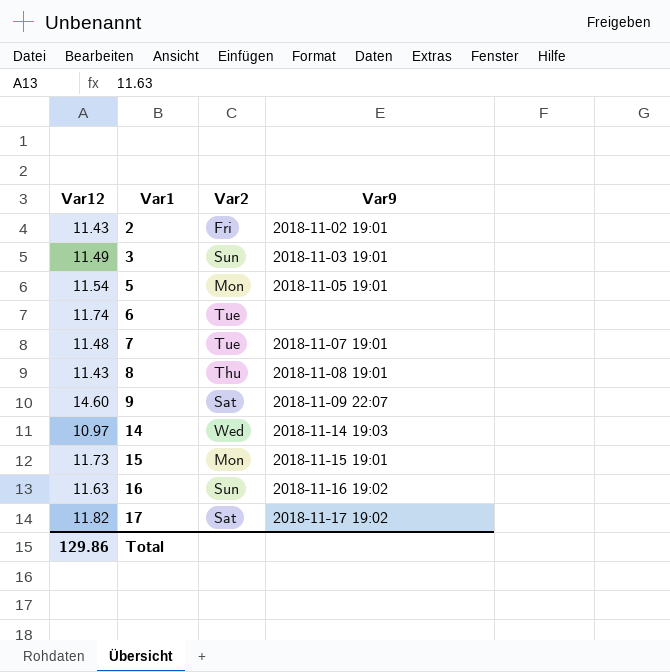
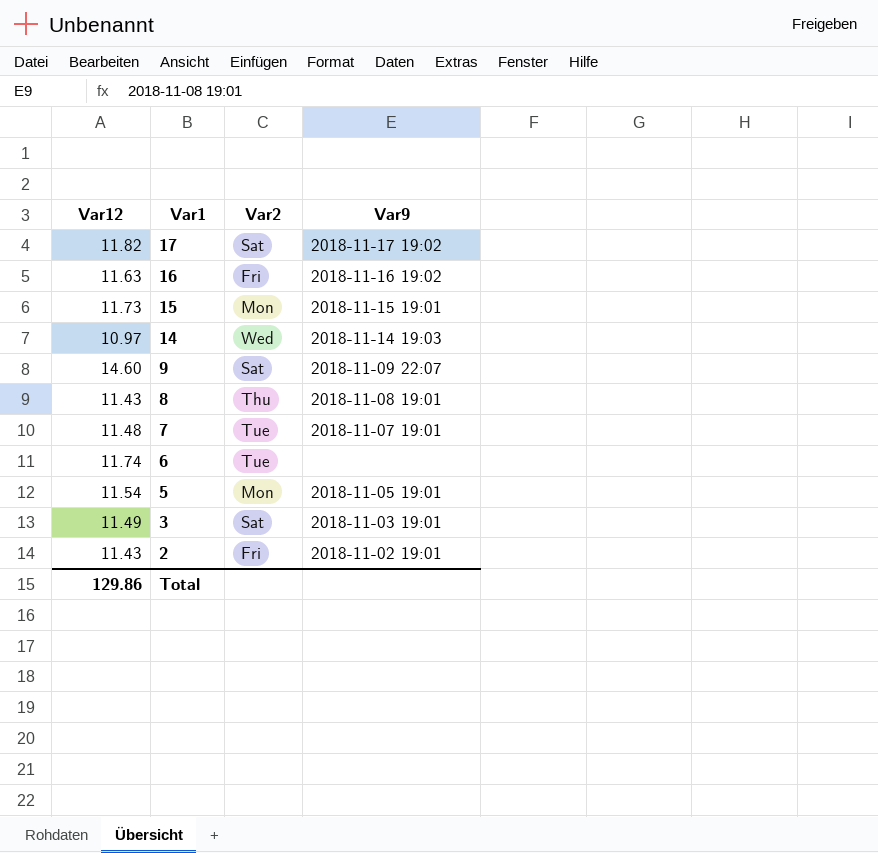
row order: Var1 ascending -> Var1 descending
16 | Var2: Sun -> Fri
3 | Var2: Sun -> Sat

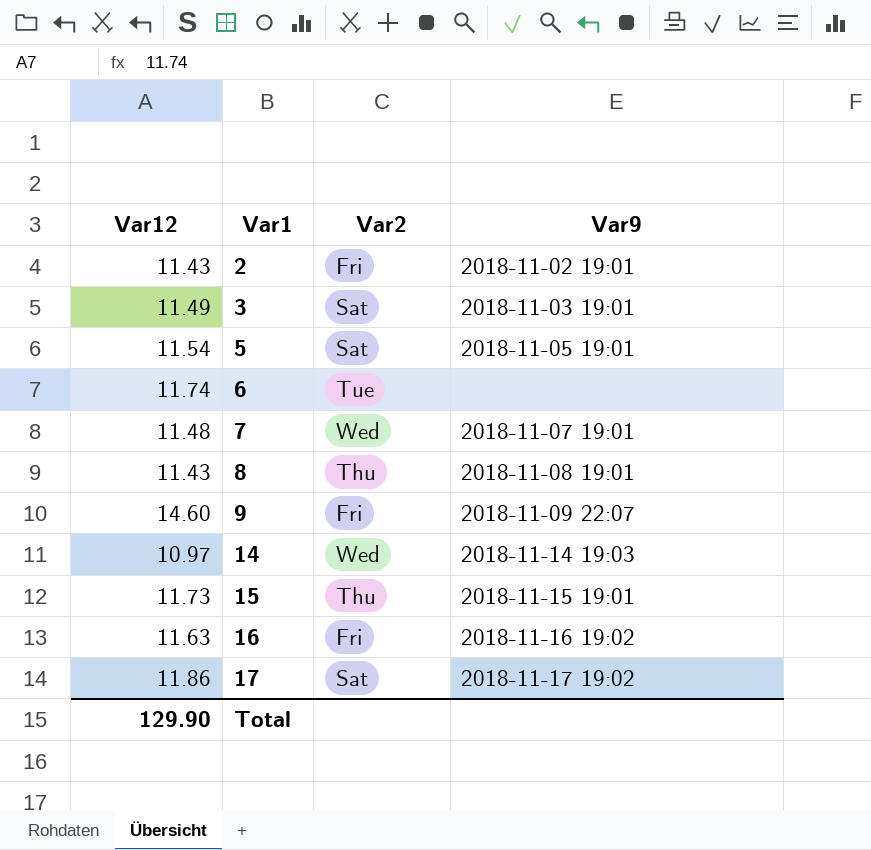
row order: Var1 descending -> Var1 ascending
5 | Var2: Mon -> Sat
7 | Var2: Tue -> Wed
9 | Var2: Sat -> Fri
15 | Var2: Mon -> Thu
17 | Var12: 11.82 -> 11.86
Total | Var12: 129.86 -> 129.90

